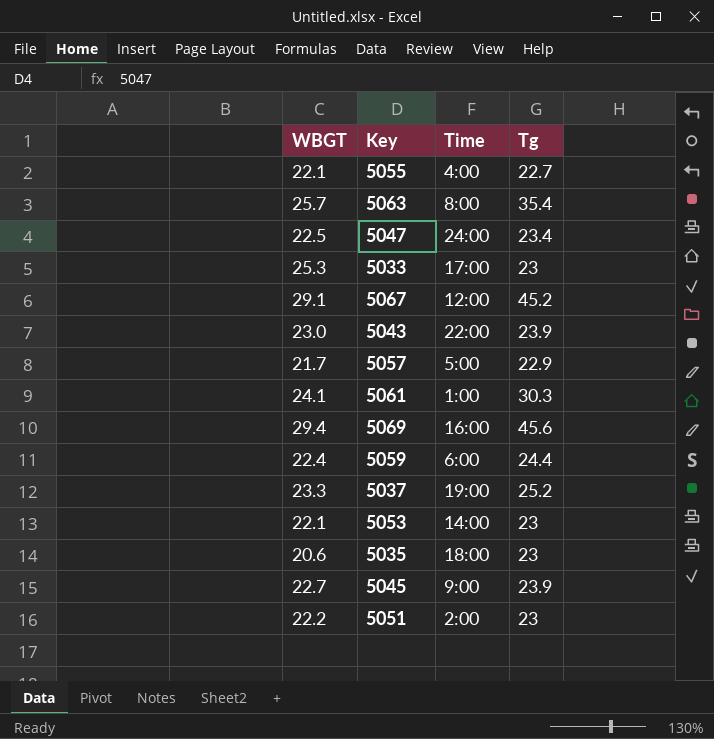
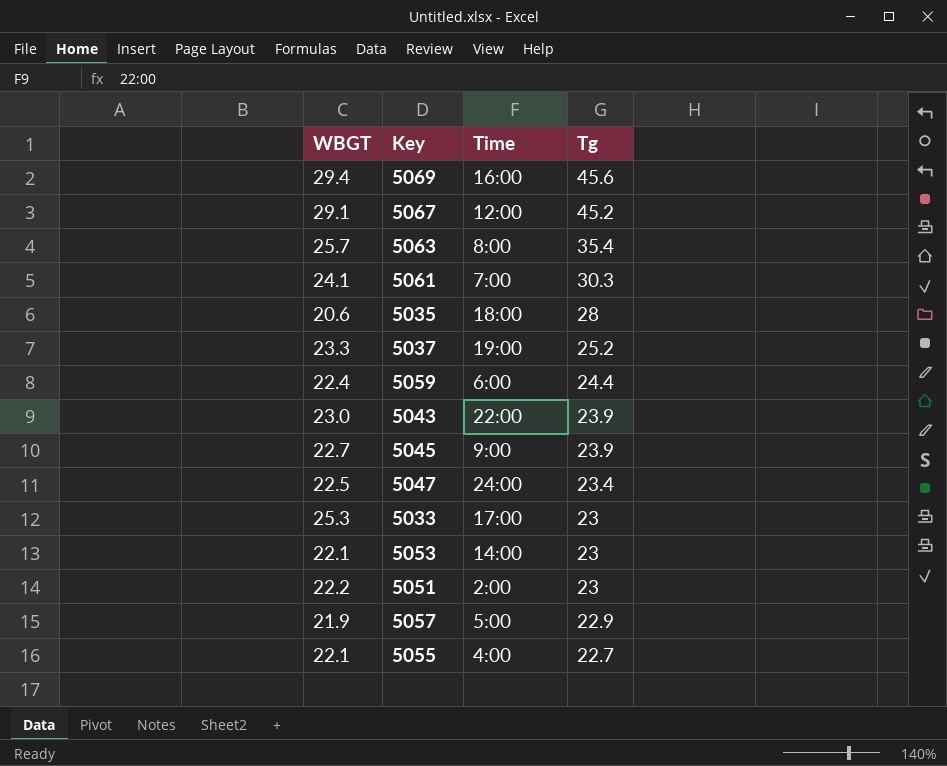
row order: none -> Tg descending
5061 | Time: 1:00 -> 7:00
5035 | Tg: 23 -> 28
5057 | WBGT: 21.7 -> 21.9

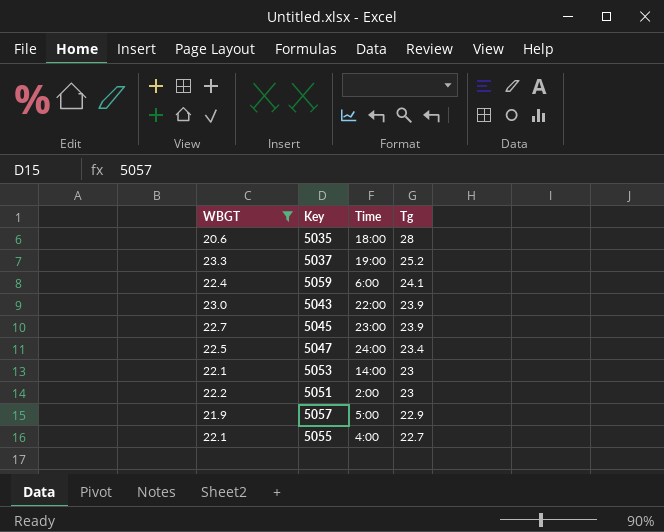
filter: none -> WBGT <= 23.3
5059 | Tg: 24.4 -> 24.1
5045 | Time: 9:00 -> 23:00

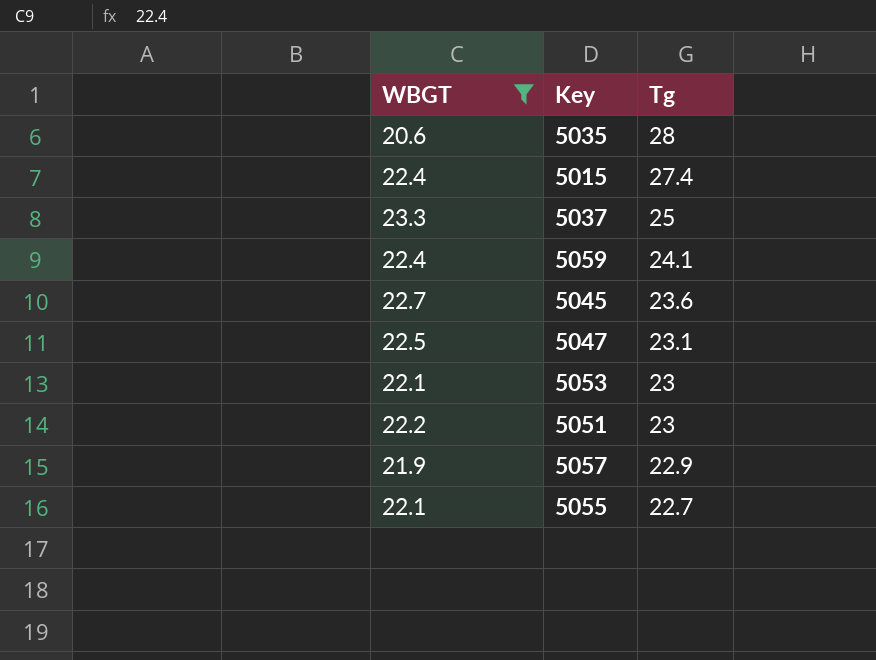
column Time | position: 3 -> none
row 5043: 23.0 | 22:00 | 23.9 -> none
row 5015: none -> 22.4 | 27.4
5037 | Tg: 25.2 -> 25
5045 | Tg: 23.9 -> 23.6
5047 | Tg: 23.4 -> 23.1

